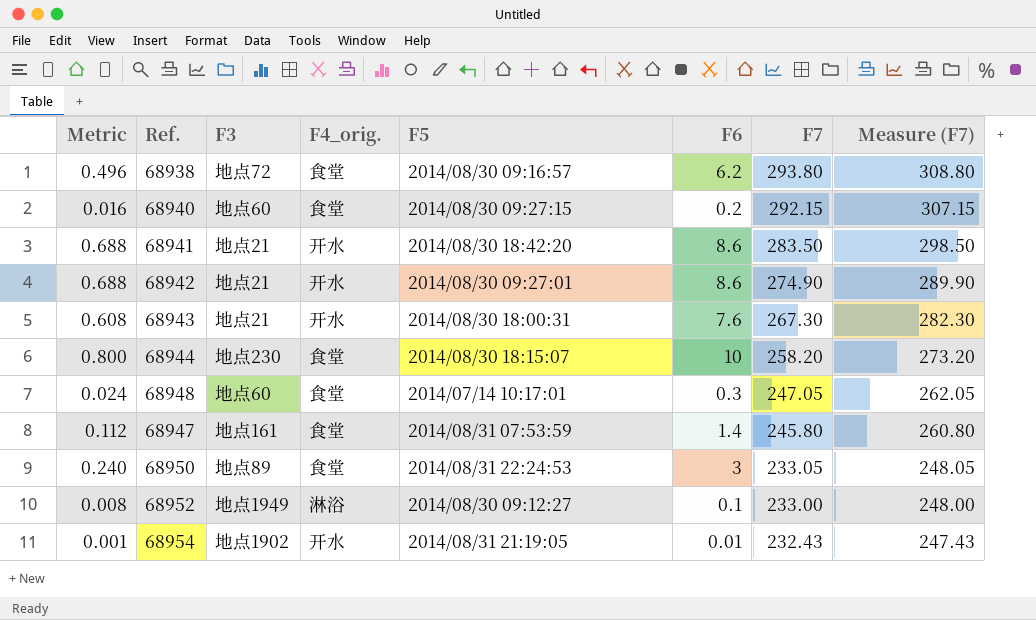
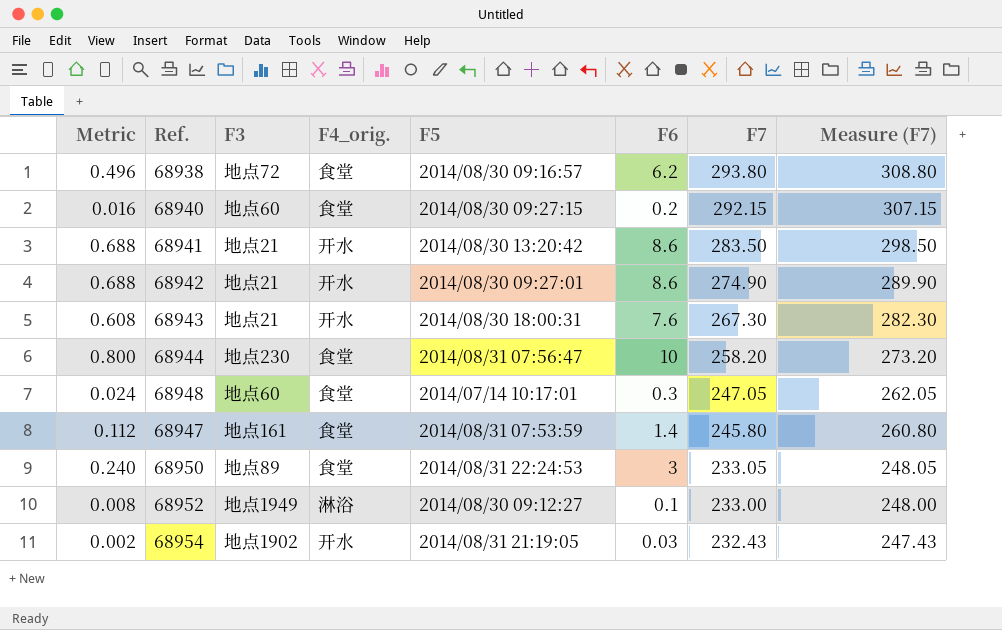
68941 | F5: 2014/08/30 18:42:20 -> 2014/08/30 13:20:42
68944 | F5: 2014/08/30 18:15:07 -> 2014/08/31 07:56:47
68954 | Metric: 0.001 -> 0.002
68954 | F6: 0.01 -> 0.03

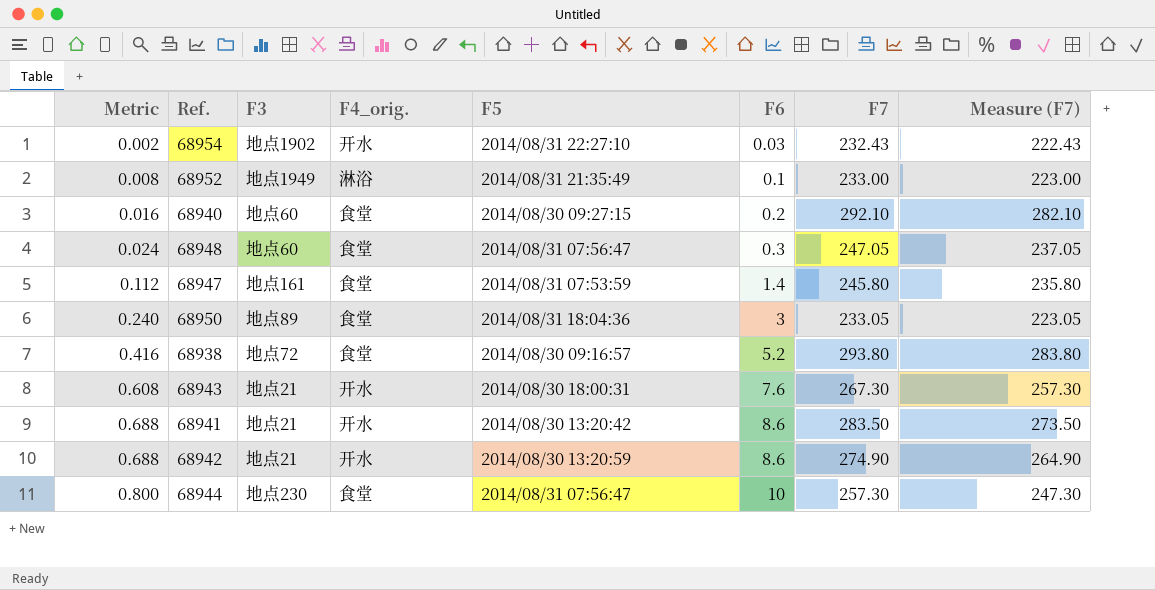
row order: F7 descending -> Metric ascending
column Measure (F7) | formula: [F7] + 15 -> [F7] - 10
68954 | F5: 2014/08/31 21:19:05 -> 2014/08/31 22:27:10
68952 | F5: 2014/08/30 09:12:27 -> 2014/08/31 21:35:49
68940 | F7: 292.15 -> 292.10
68948 | F5: 2014/07/14 10:17:01 -> 2014/08/31 07:56:47
68950 | F5: 2014/08/31 22:24:53 -> 2014/08/31 18:04:36
68938 | Metric: 0.496 -> 0.416
68938 | F6: 6.2 -> 5.2
68942 | F5: 2014/08/30 09:27:01 -> 2014/08/30 13:20:59
68944 | F7: 258.20 -> 257.30

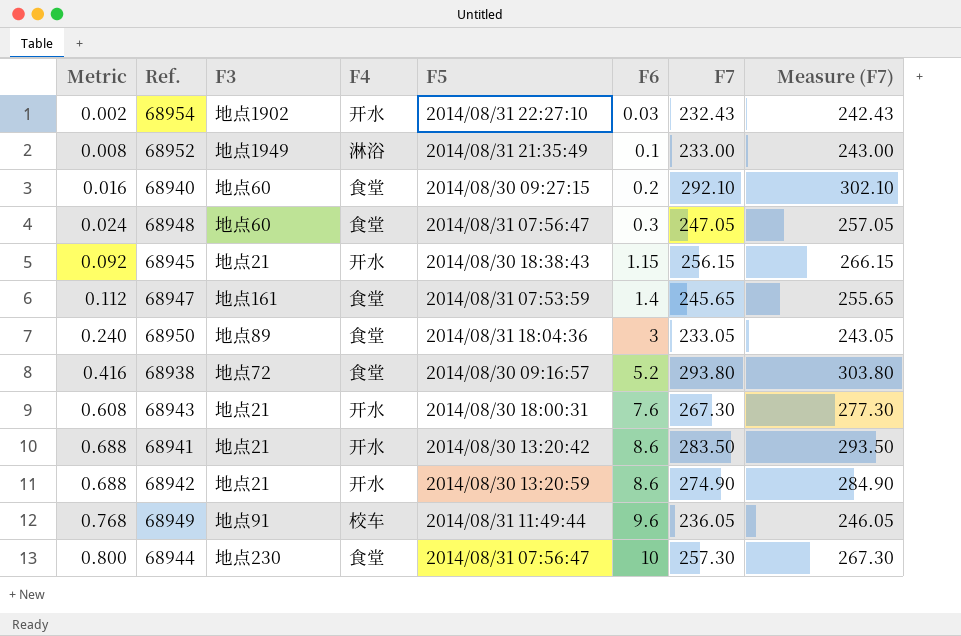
column name: F4_orig. -> F4
column Measure (F7) | formula: [F7] - 10 -> [F7] + 10
row 68945: none -> 0.092 | 地点21 | 开水 | 2014/08/30 18:38:43 | 1.15 | 256.15 | 266.15
68947 | F7: 245.80 -> 245.65
row 68949: none -> 0.768 | 地点91 | 校车 | 2014/08/31 11:49:44 | 9.6 | 236.05 | 246.05

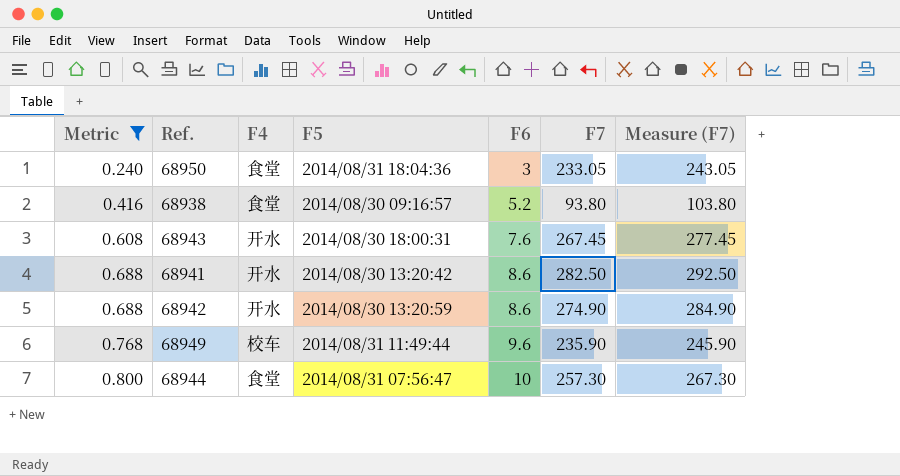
filter: none -> Metric >= 0.240
column F3 | position: 3 -> none
68938 | F7: 293.80 -> 93.80
68938 | Measure (F7): 303.80 -> 103.80
68943 | F7: 267.30 -> 267.45
68943 | Measure (F7): 277.30 -> 277.45
68941 | F7: 283.50 -> 282.50
68941 | Measure (F7): 293.50 -> 292.50
68949 | F7: 236.05 -> 235.90
68949 | Measure (F7): 246.05 -> 245.90

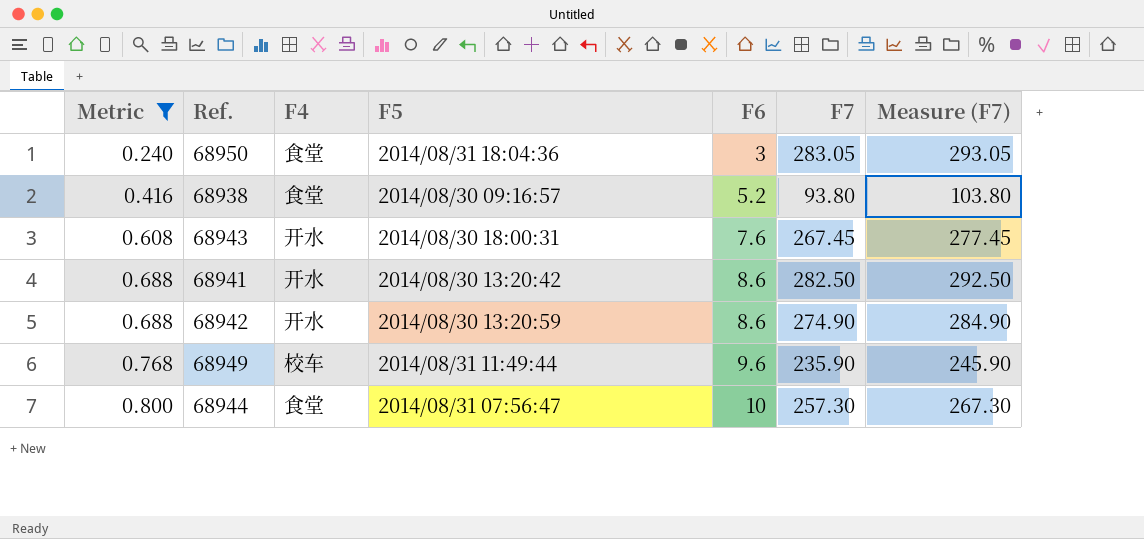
68950 | F7: 233.05 -> 283.05
68950 | Measure (F7): 243.05 -> 293.05

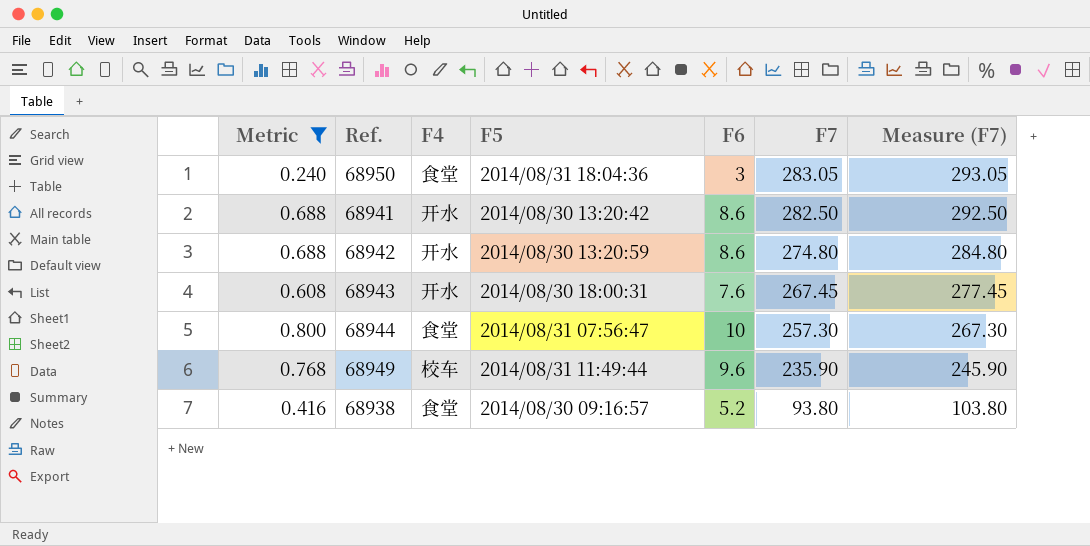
row order: Metric ascending -> F7 descending
68942 | F7: 274.90 -> 274.80
68942 | Measure (F7): 284.90 -> 284.80

